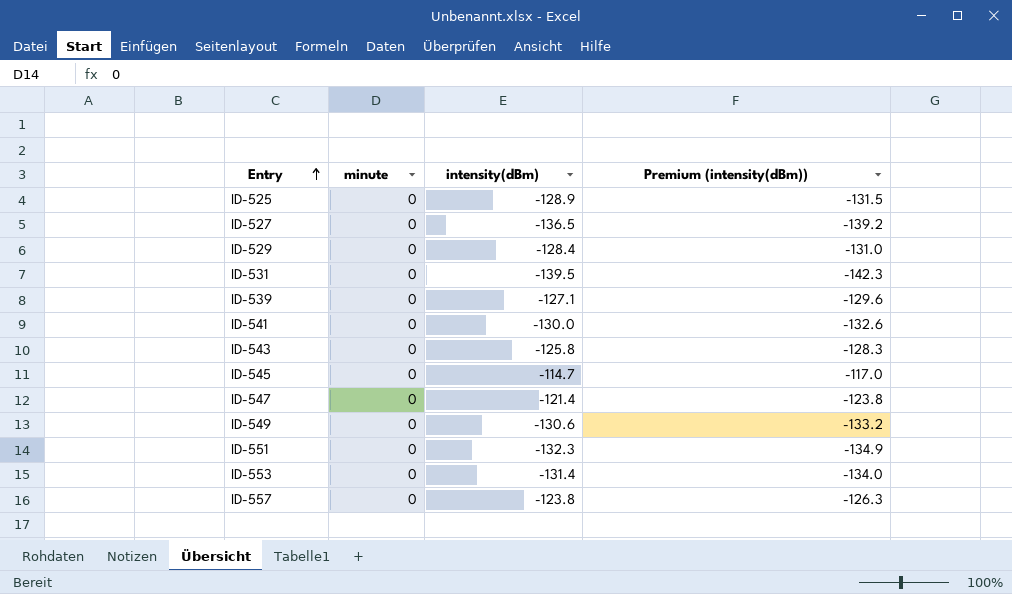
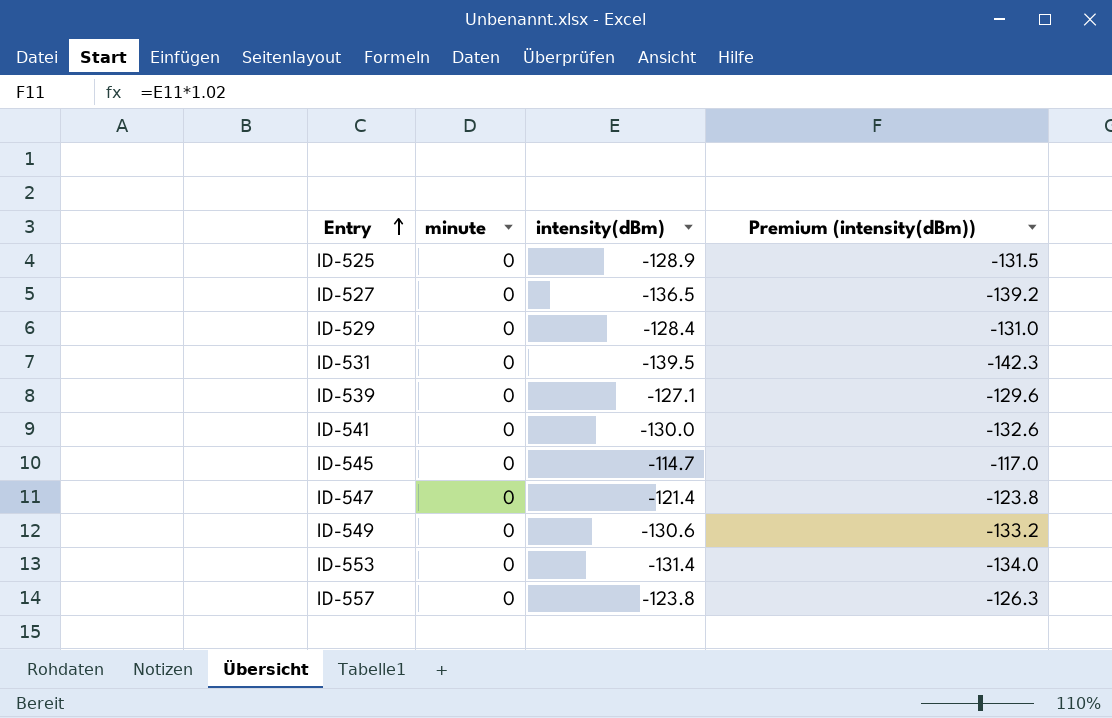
row ID-543: 0 | -125.8 | -128.3 -> none
row ID-551: 0 | -132.3 | -134.9 -> none

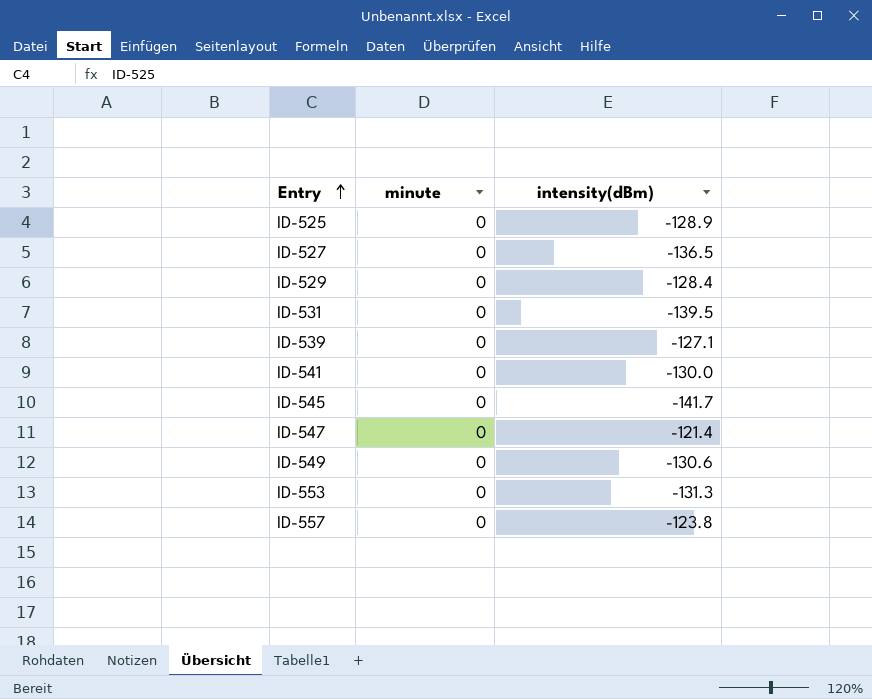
column Premium (intensity(dBm)) | formula: [intensity(dBm)] * 1.02 -> none
ID-545 | intensity(dBm): -114.7 -> -141.7
ID-553 | intensity(dBm): -131.4 -> -131.3

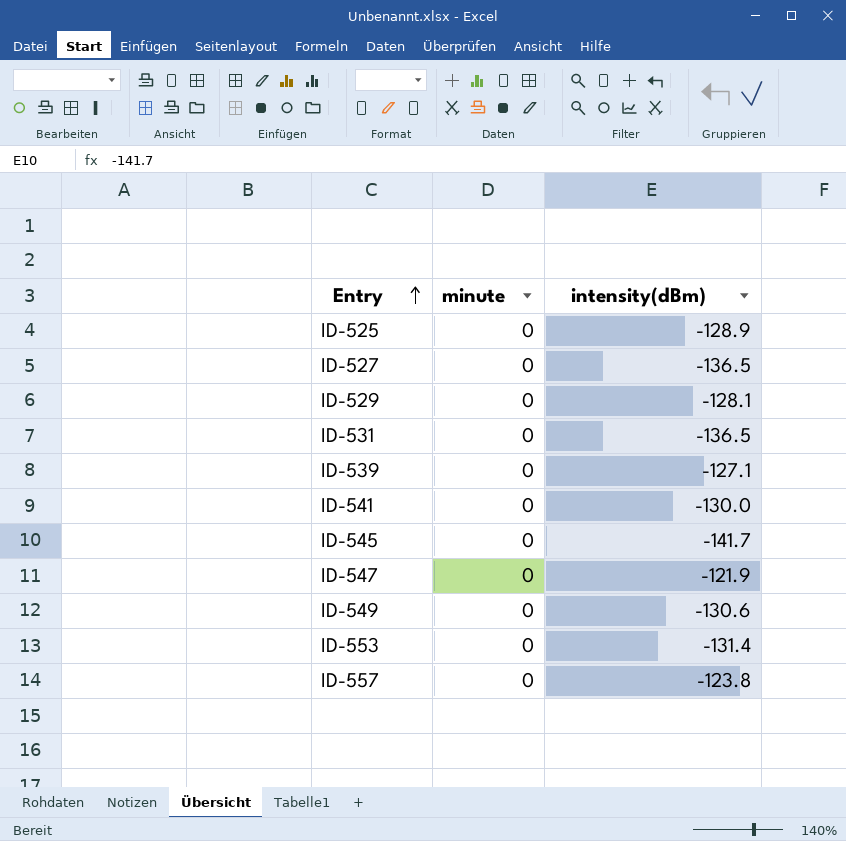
ID-529 | intensity(dBm): -128.4 -> -128.1
ID-531 | intensity(dBm): -139.5 -> -136.5
ID-547 | intensity(dBm): -121.4 -> -121.9
ID-553 | intensity(dBm): -131.3 -> -131.4

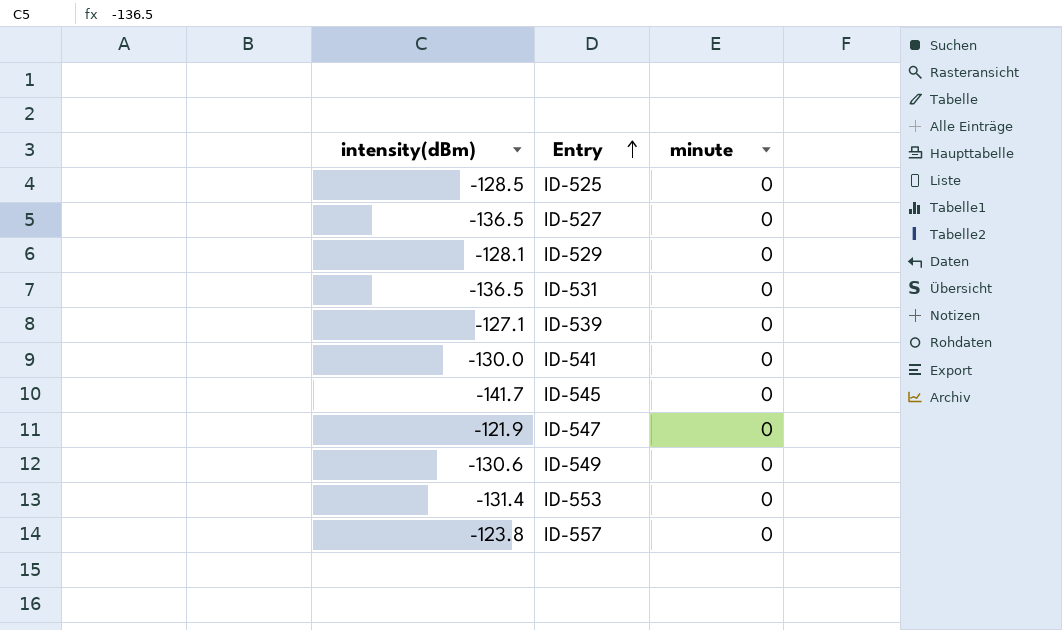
column intensity(dBm) | position: 3 -> 1
ID-525 | intensity(dBm): -128.9 -> -128.5

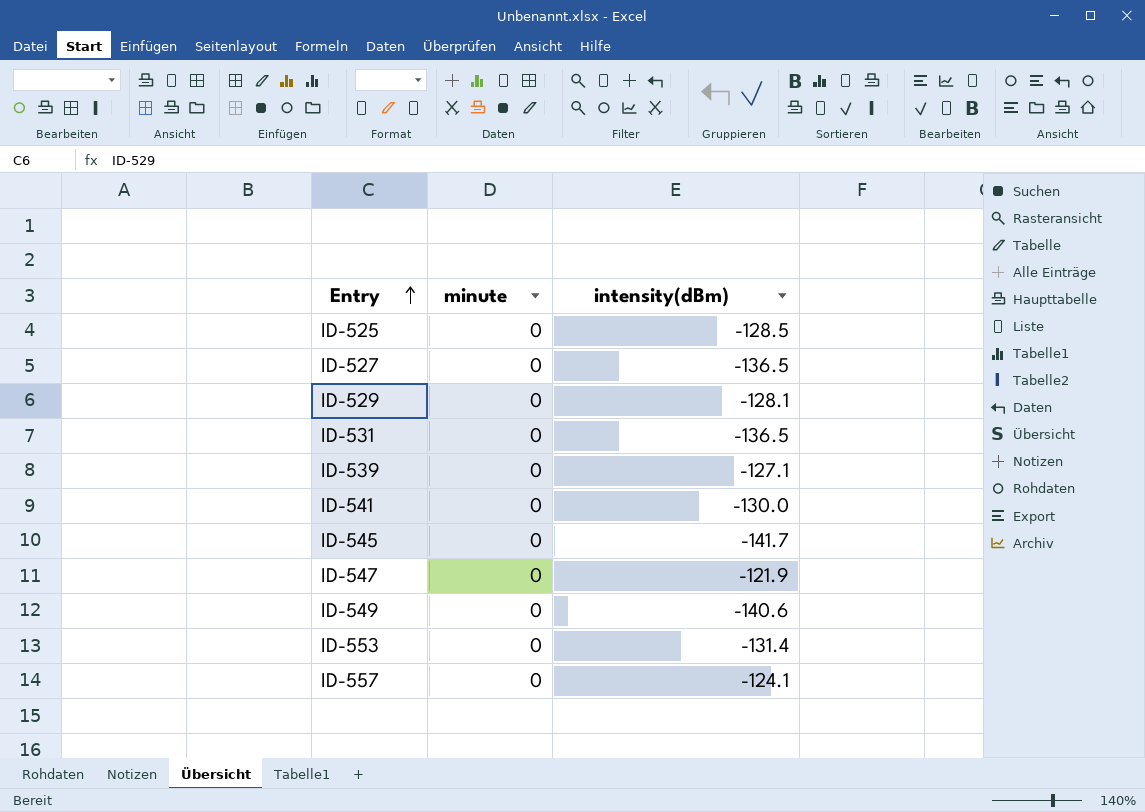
column intensity(dBm) | position: 1 -> 3
ID-549 | intensity(dBm): -130.6 -> -140.6
ID-557 | intensity(dBm): -123.8 -> -124.1

